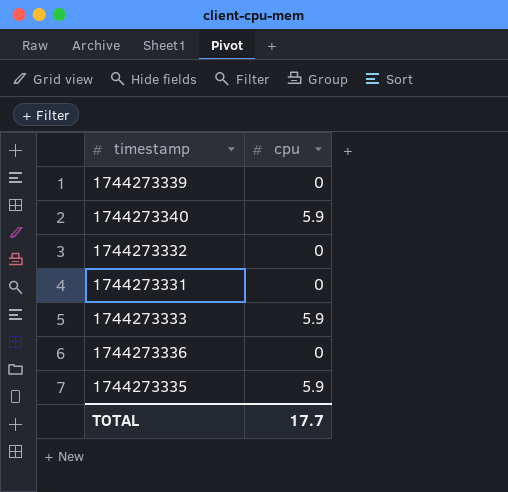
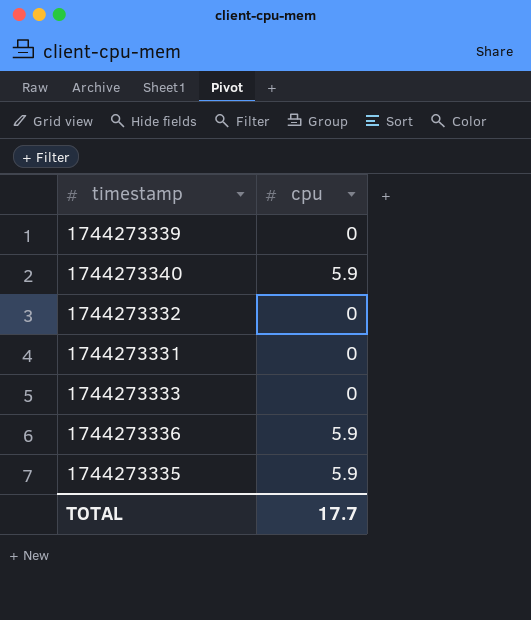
1744273333 | cpu: 5.9 -> 0
1744273336 | cpu: 0 -> 5.9

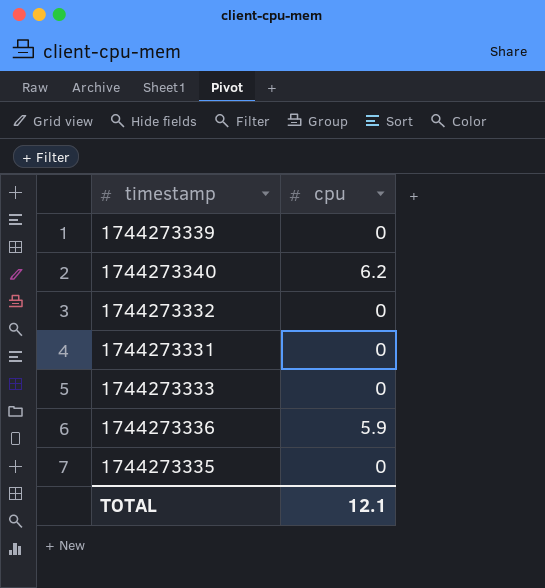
1744273340 | cpu: 5.9 -> 6.2
1744273335 | cpu: 5.9 -> 0
TOTAL | cpu: 17.7 -> 12.1

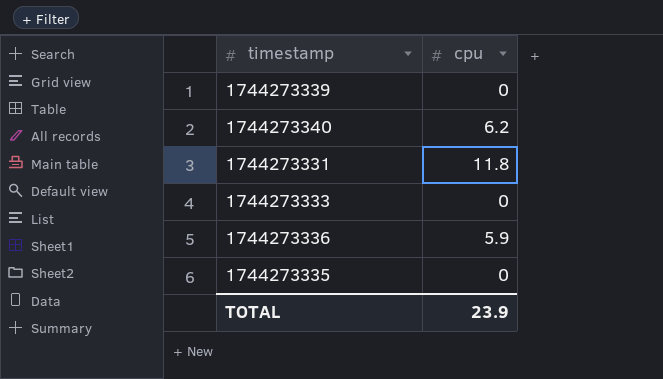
row 1744273332: 0 -> none
1744273331 | cpu: 0 -> 11.8
TOTAL | cpu: 12.1 -> 23.9

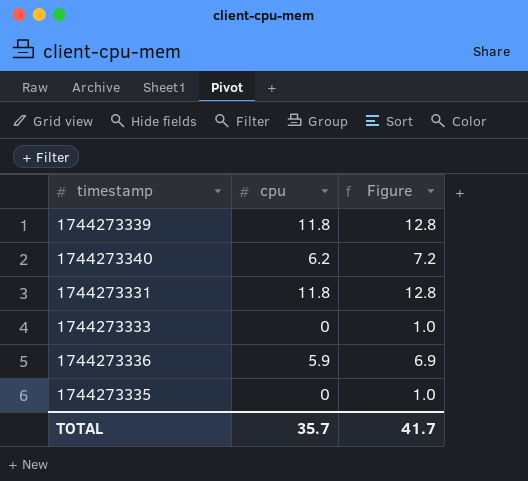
column Figure | formula: none -> [cpu] + 1
1744273339 | cpu: 0 -> 11.8
TOTAL | cpu: 23.9 -> 35.7

